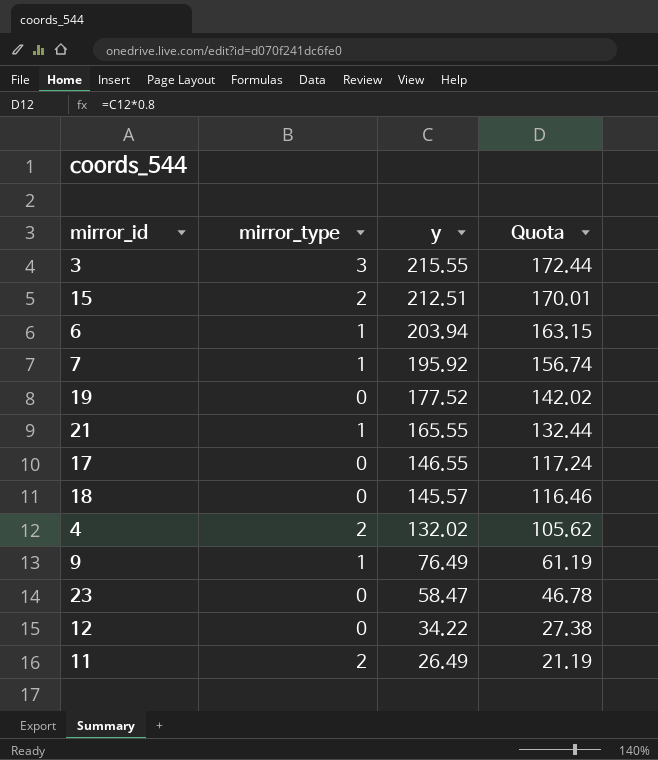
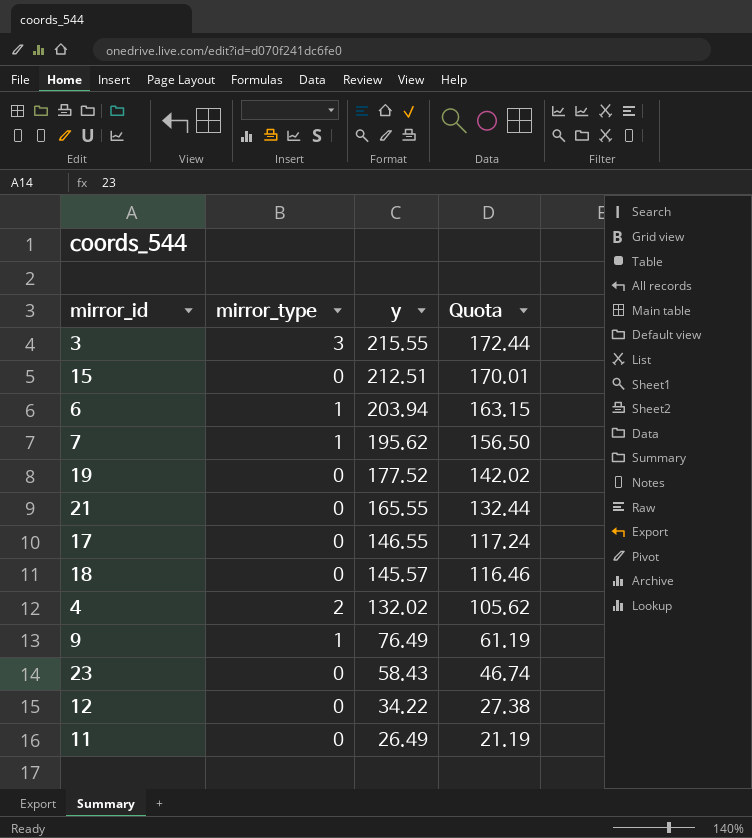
15 | mirror_type: 2 -> 0
7 | y: 195.92 -> 195.62
7 | Quota: 156.74 -> 156.50
21 | mirror_type: 1 -> 0
23 | y: 58.47 -> 58.43
23 | Quota: 46.78 -> 46.74
11 | mirror_type: 2 -> 0

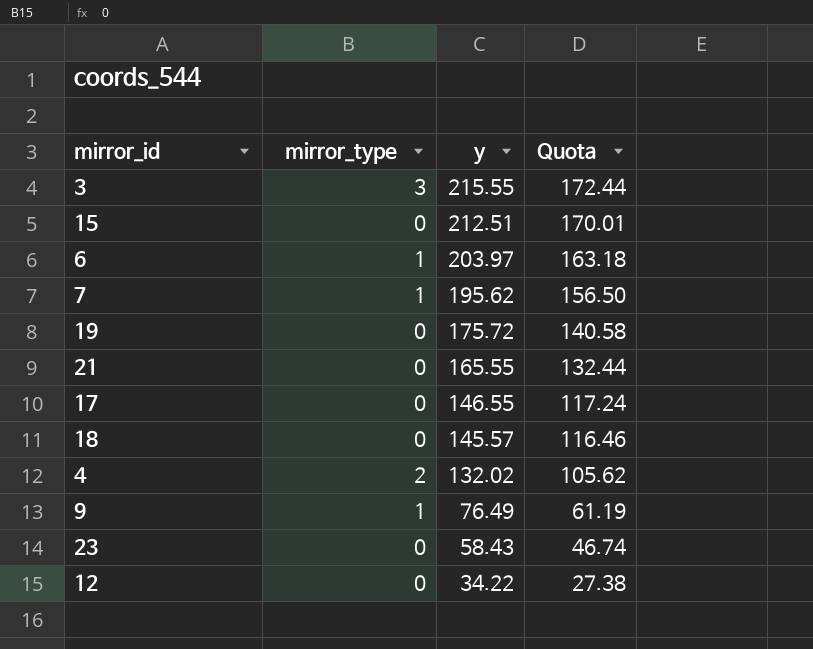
row 11: 0 | 26.49 | 21.19 -> none
6 | y: 203.94 -> 203.97
6 | Quota: 163.15 -> 163.18
19 | y: 177.52 -> 175.72
19 | Quota: 142.02 -> 140.58

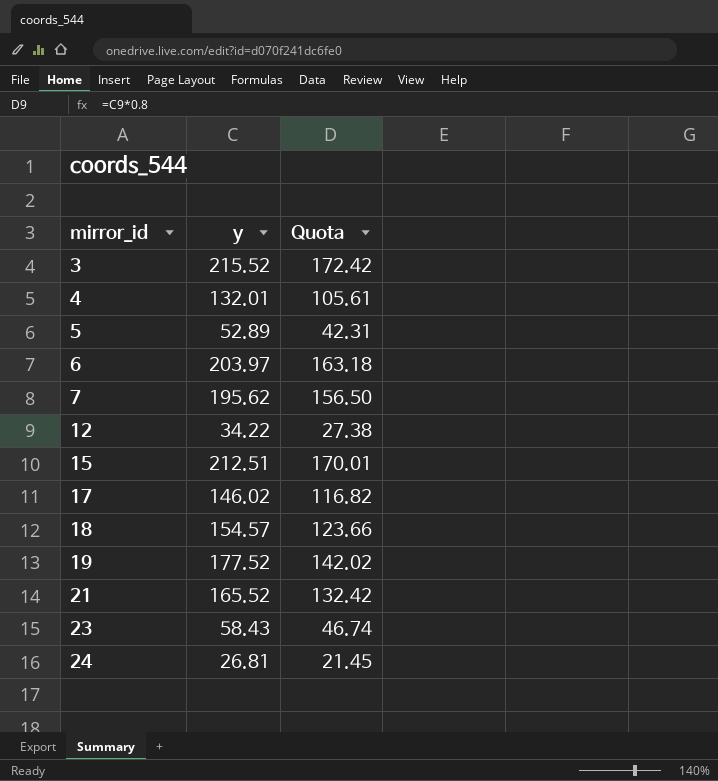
row order: y descending -> mirror_id ascending
column mirror_type | position: 2 -> none
row 9: 1 | 76.49 | 61.19 -> none
3 | y: 215.55 -> 215.52
3 | Quota: 172.44 -> 172.42
4 | y: 132.02 -> 132.01
4 | Quota: 105.62 -> 105.61
row 5: none -> 52.89 | 42.31
17 | y: 146.55 -> 146.02
17 | Quota: 117.24 -> 116.82
18 | y: 145.57 -> 154.57
18 | Quota: 116.46 -> 123.66
19 | y: 175.72 -> 177.52
19 | Quota: 140.58 -> 142.02
21 | y: 165.55 -> 165.52
21 | Quota: 132.44 -> 132.42
row 24: none -> 26.81 | 21.45

